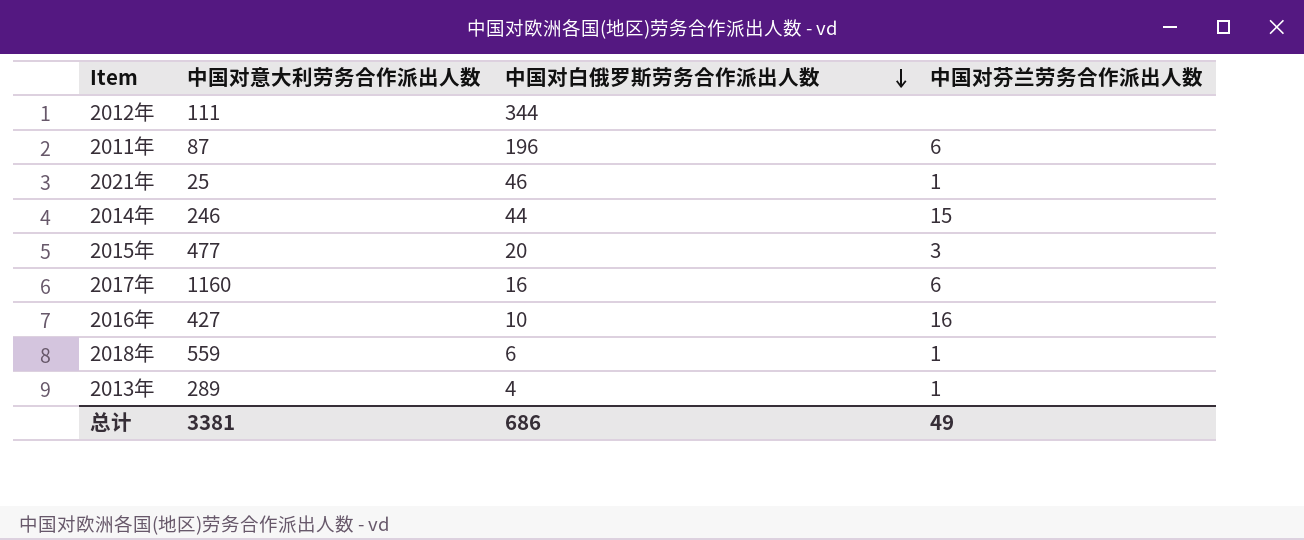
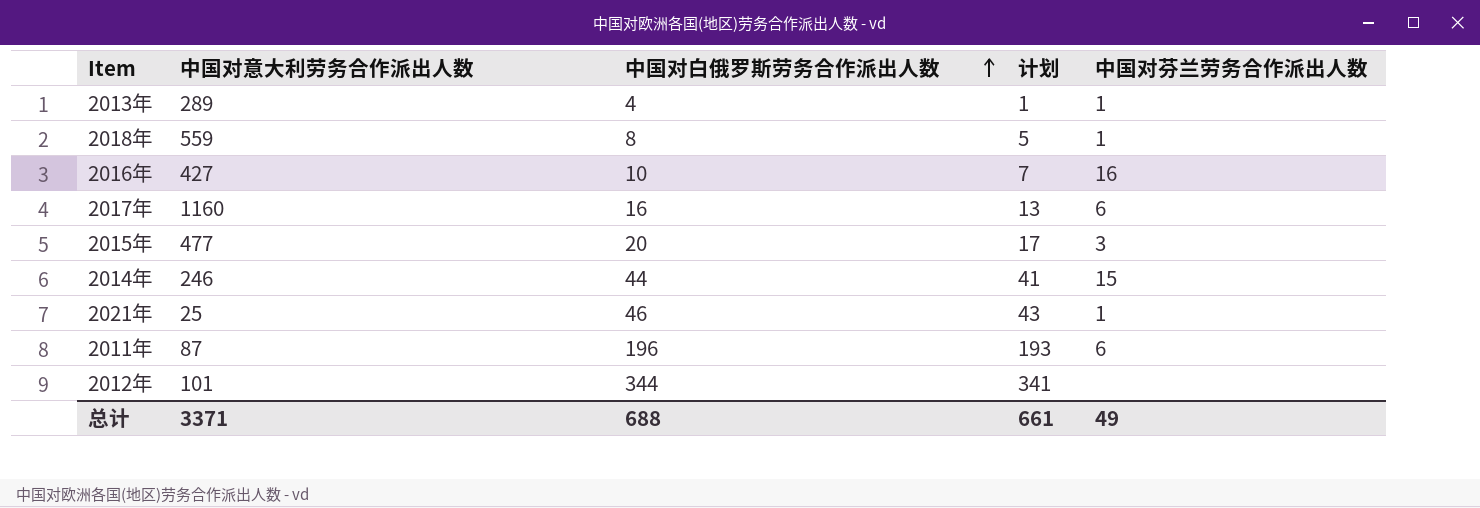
row order: 中国对白俄罗斯劳务合作派出人数 descending -> 中国对白俄罗斯劳务合作派出人数 ascending
column 计划 | formula: none -> [中国对白俄罗斯劳务合作派出人数] - 3
2018年 | 中国对白俄罗斯劳务合作派出人数: 6 -> 8
2012年 | 中国对意大利劳务合作派出人数: 111 -> 101
总计 | 中国对意大利劳务合作派出人数: 3381 -> 3371
总计 | 中国对白俄罗斯劳务合作派出人数: 686 -> 688

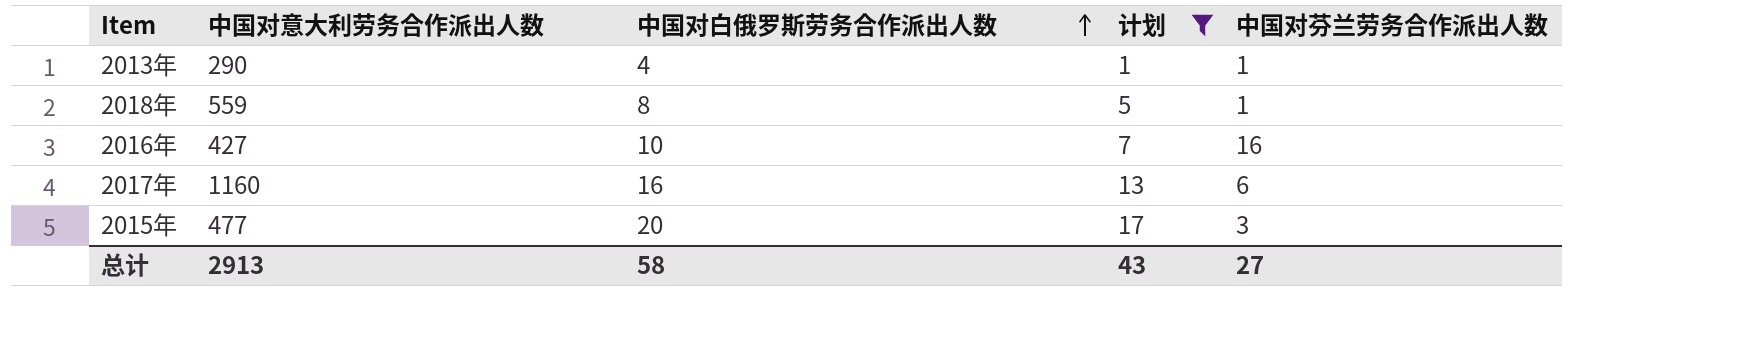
filter: none -> 计划 <= 17
2013年 | 中国对意大利劳务合作派出人数: 289 -> 290
总计 | 中国对意大利劳务合作派出人数: 3371 -> 2913
总计 | 中国对白俄罗斯劳务合作派出人数: 688 -> 58
总计 | 计划: 661 -> 43
总计 | 中国对芬兰劳务合作派出人数: 49 -> 27

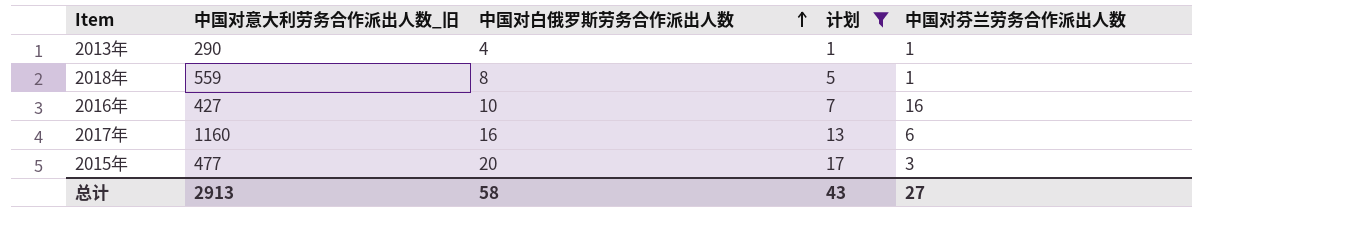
column name: 中国对意大利劳务合作派出人数 -> 中国对意大利劳务合作派出人数_旧

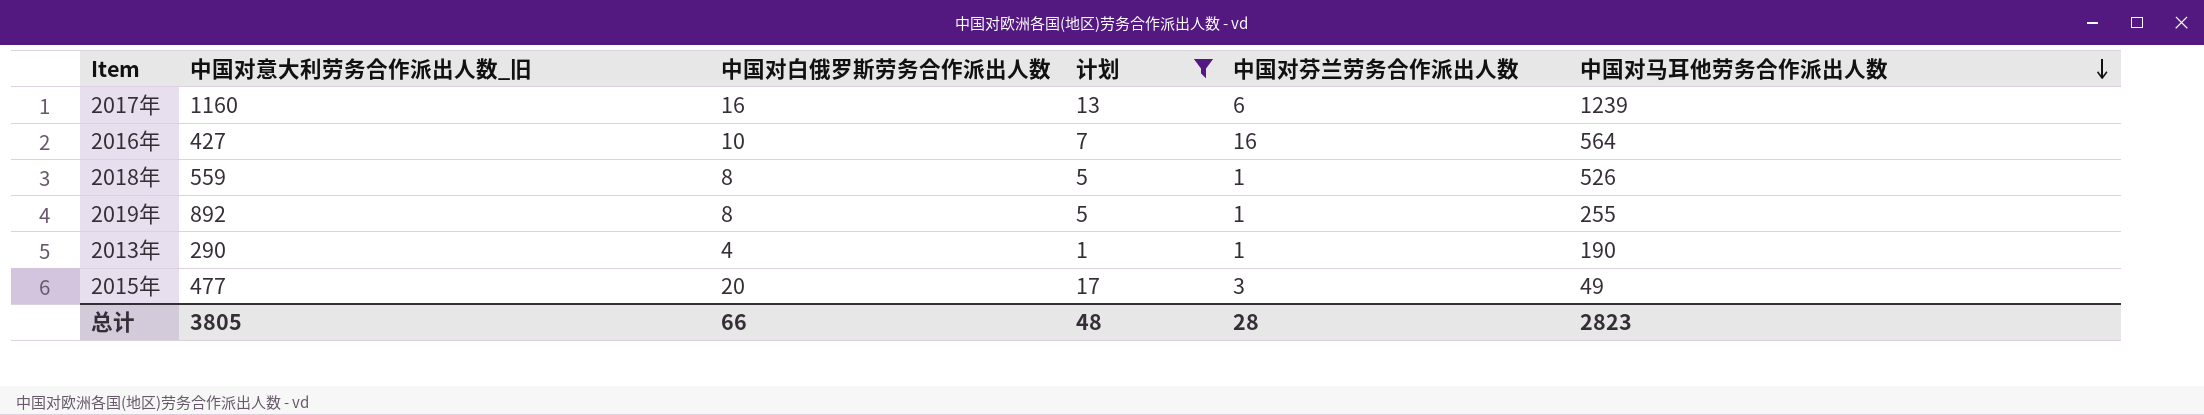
row order: 中国对白俄罗斯劳务合作派出人数 ascending -> 中国对马耳他劳务合作派出人数 descending
column 中国对马耳他劳务合作派出人数 | position: none -> 6
row 2019年: none -> 892 | 8 | 5 | 1 | 255
总计 | 中国对意大利劳务合作派出人数_旧: 2913 -> 3805
总计 | 中国对白俄罗斯劳务合作派出人数: 58 -> 66
总计 | 计划: 43 -> 48
总计 | 中国对芬兰劳务合作派出人数: 27 -> 28

